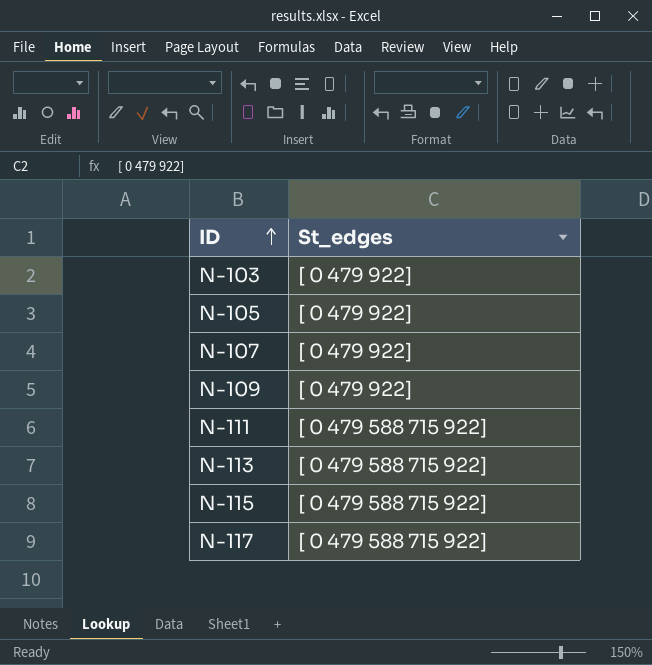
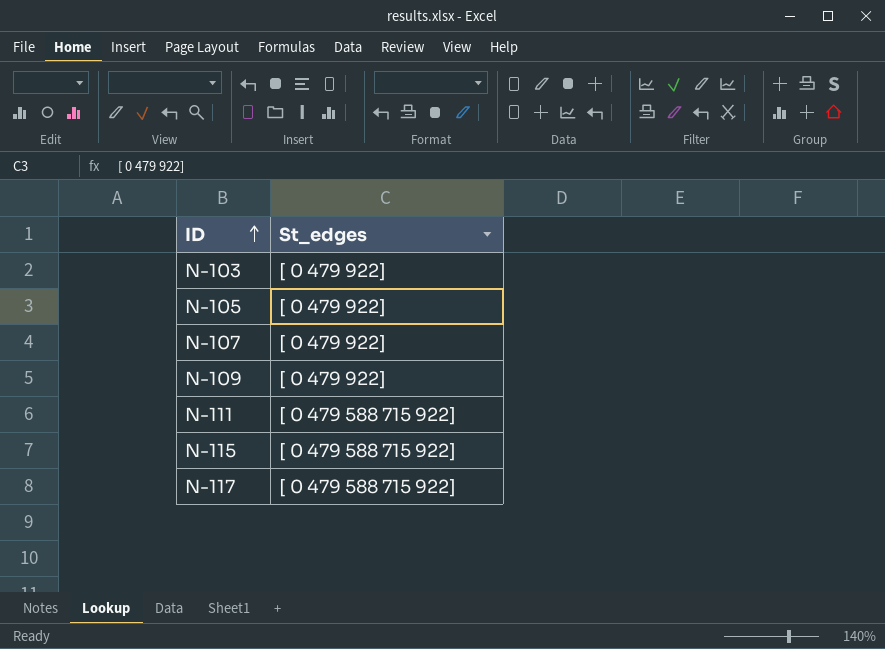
row N-113: [ 0 479 588 715 922] -> none

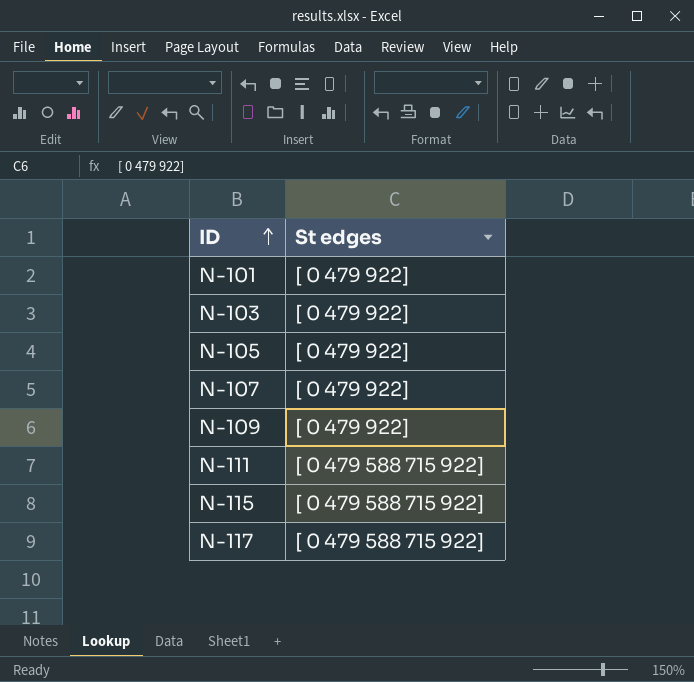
column name: St_edges -> St edges
row N-101: none -> [ 0 479 922]

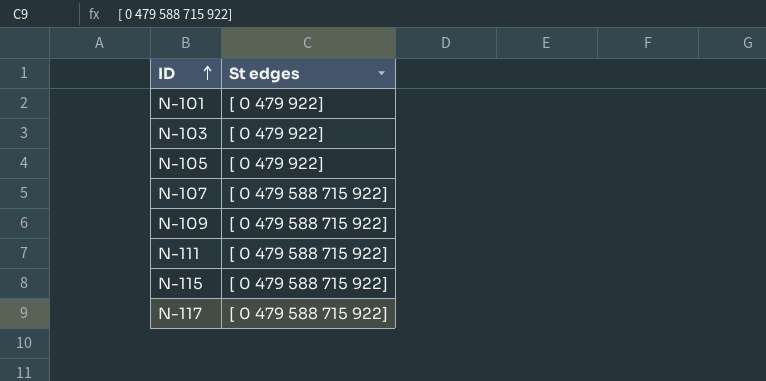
N-107 | St edges: [ 0 479 922] -> [ 0 479 588 715 922]
N-109 | St edges: [ 0 479 922] -> [ 0 479 588 715 922]

